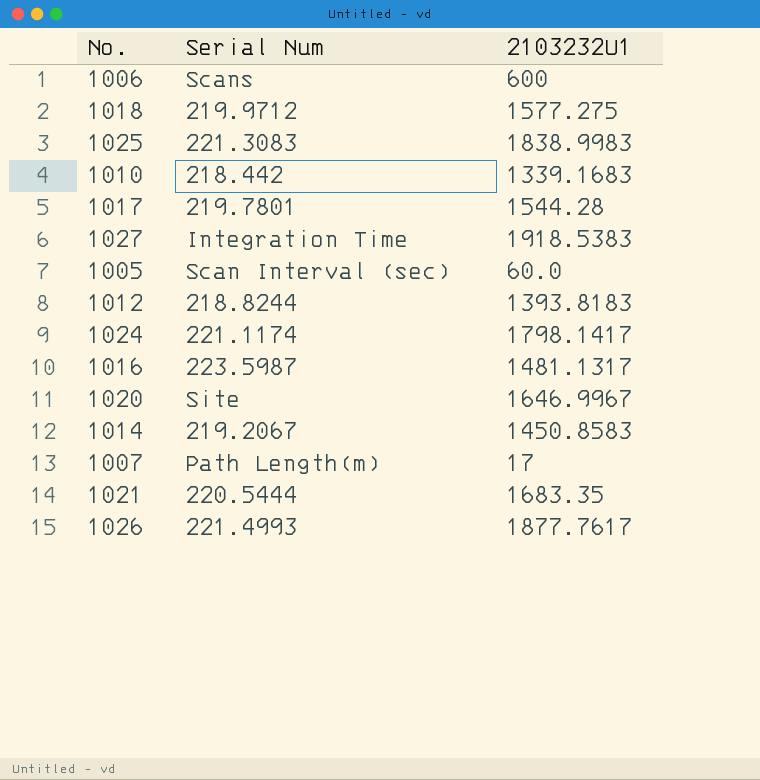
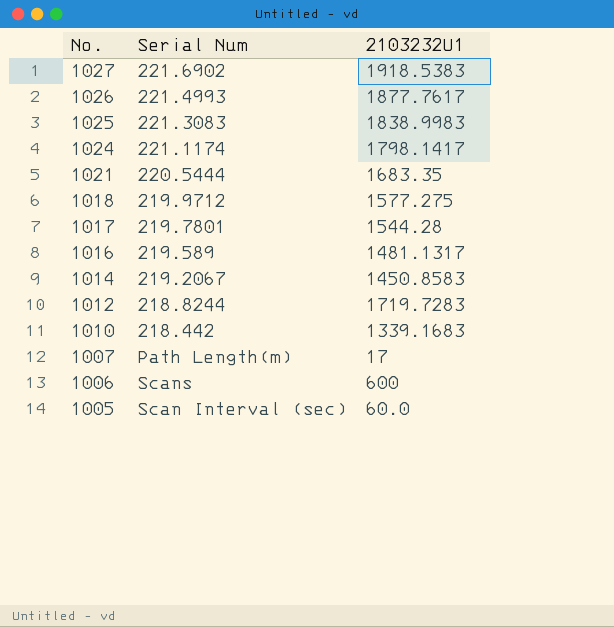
row order: none -> No. descending
row 1020: Site | 1646.9967 -> none
1027 | Serial Num: Integration Time -> 221.6902
1016 | Serial Num: 223.5987 -> 219.589
1012 | 2103232U1: 1393.8183 -> 1719.7283

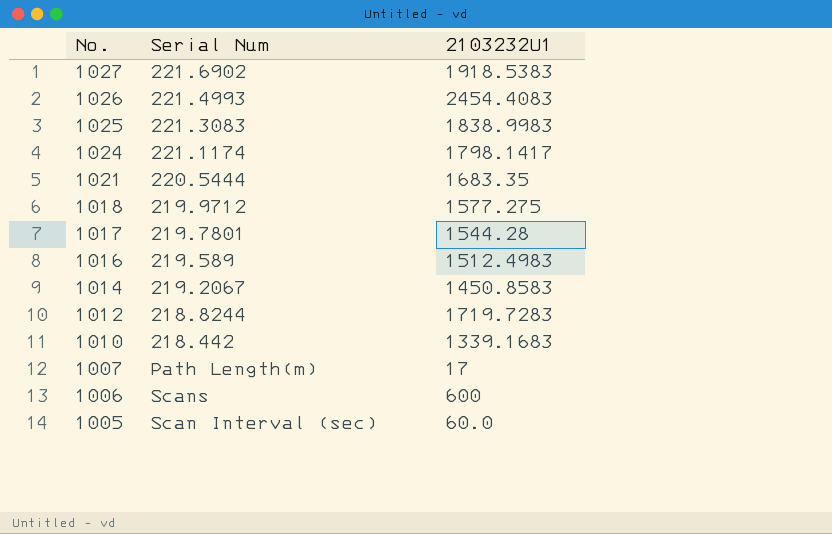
1026 | 2103232U1: 1877.7617 -> 2454.4083
1016 | 2103232U1: 1481.1317 -> 1512.4983

